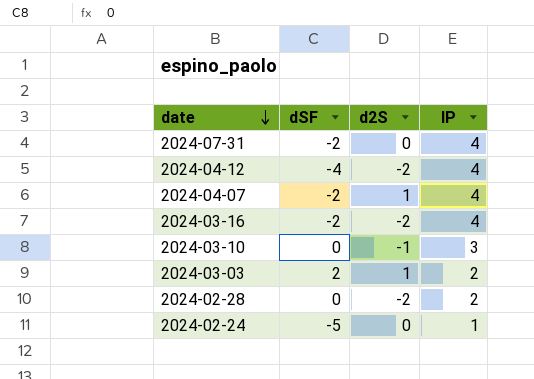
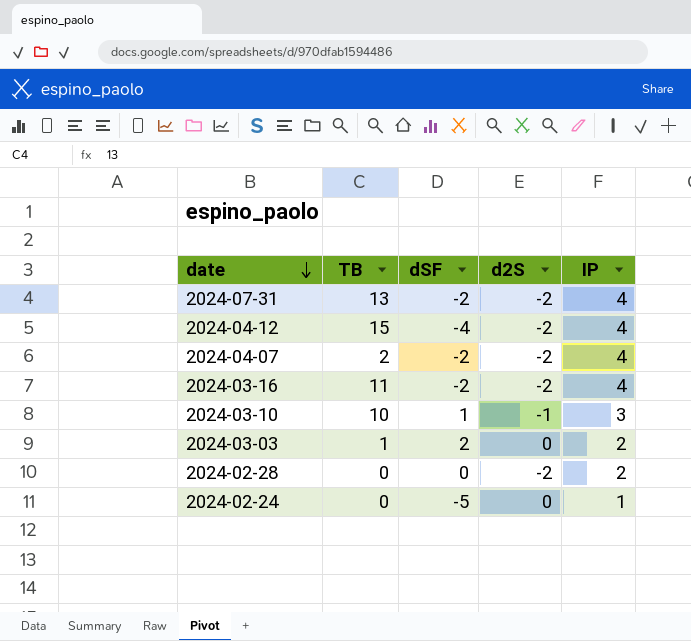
column TB | position: none -> 2
2024-07-31 | d2S: 0 -> -2
2024-04-07 | d2S: 1 -> -2
2024-03-10 | dSF: 0 -> 1
2024-03-03 | d2S: 1 -> 0

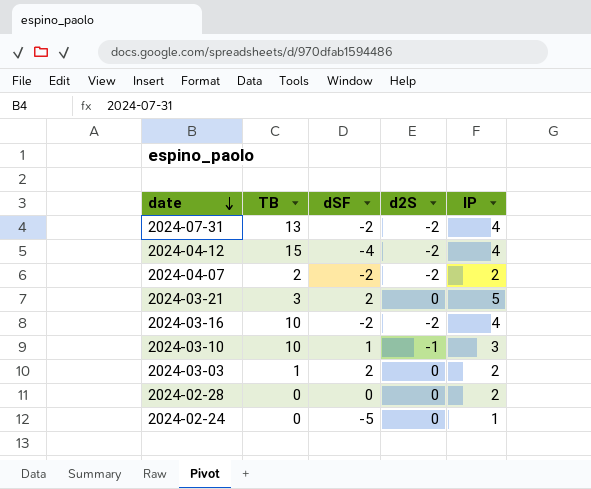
2024-04-07 | IP: 4 -> 2
row 2024-03-21: none -> 3 | 2 | 0 | 5
2024-03-16 | TB: 11 -> 10
2024-02-28 | d2S: -2 -> 0

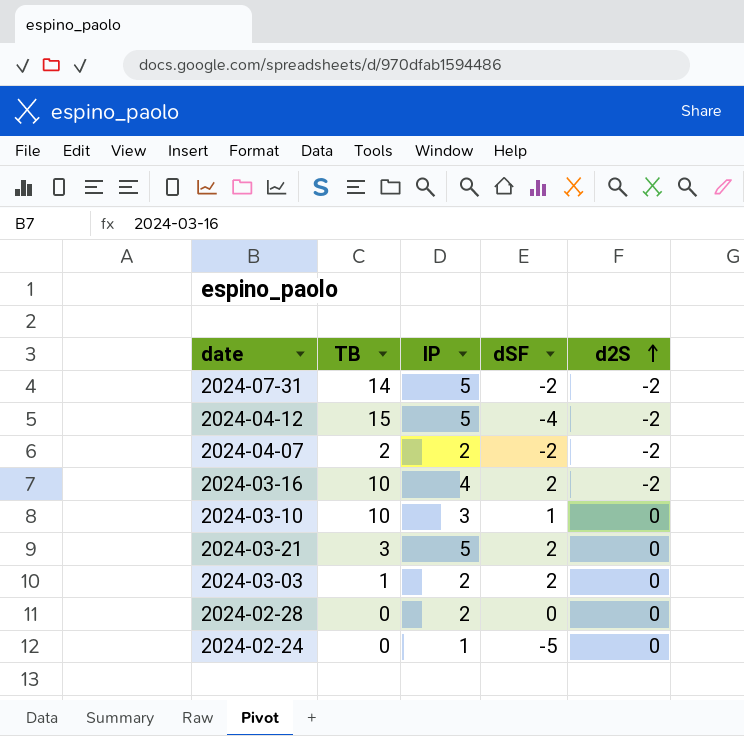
row order: date descending -> d2S ascending
column IP | position: 5 -> 3
2024-07-31 | TB: 13 -> 14
2024-07-31 | IP: 4 -> 5
2024-04-12 | IP: 4 -> 5
2024-03-16 | dSF: -2 -> 2
2024-03-10 | d2S: -1 -> 0

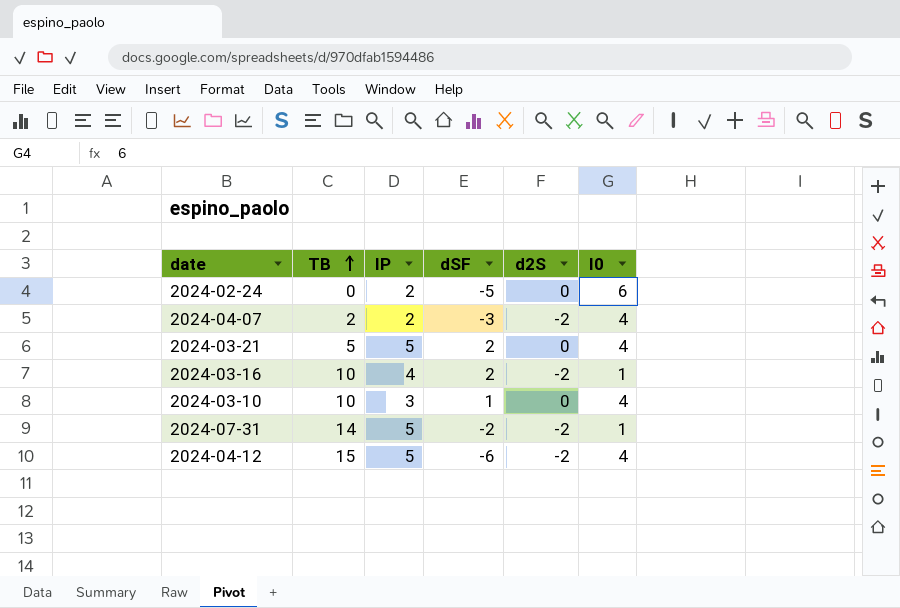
row order: d2S ascending -> TB ascending
column I0 | position: none -> 6
row 2024-03-03: 1 | 2 | 2 | 0 -> none
row 2024-02-28: 0 | 2 | 0 | 0 -> none
2024-02-24 | IP: 1 -> 2
2024-04-07 | dSF: -2 -> -3
2024-03-21 | TB: 3 -> 5
2024-04-12 | dSF: -4 -> -6

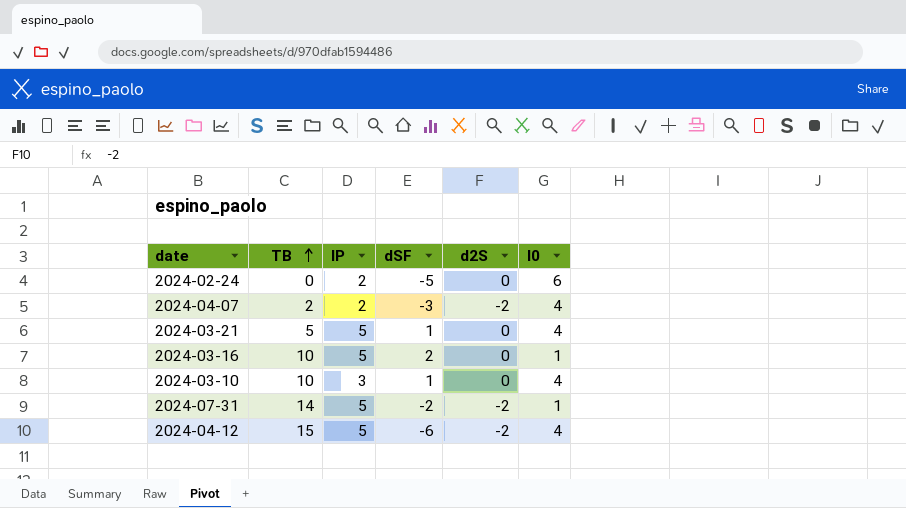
2024-03-21 | dSF: 2 -> 1
2024-03-16 | IP: 4 -> 5
2024-03-16 | d2S: -2 -> 0

